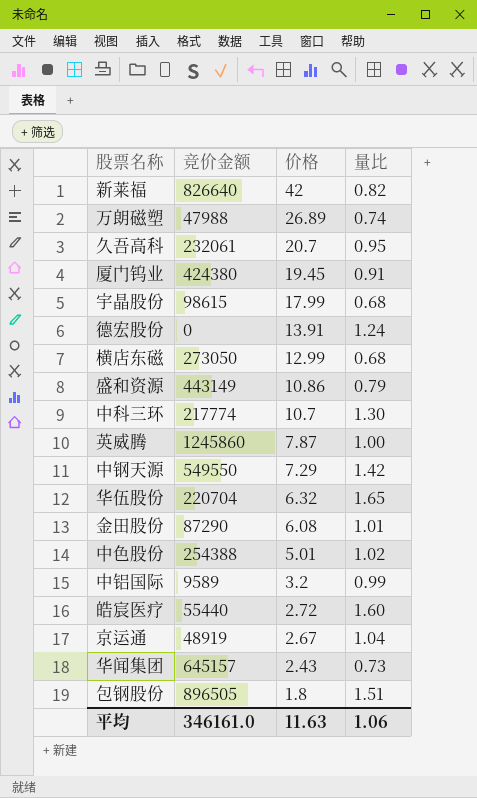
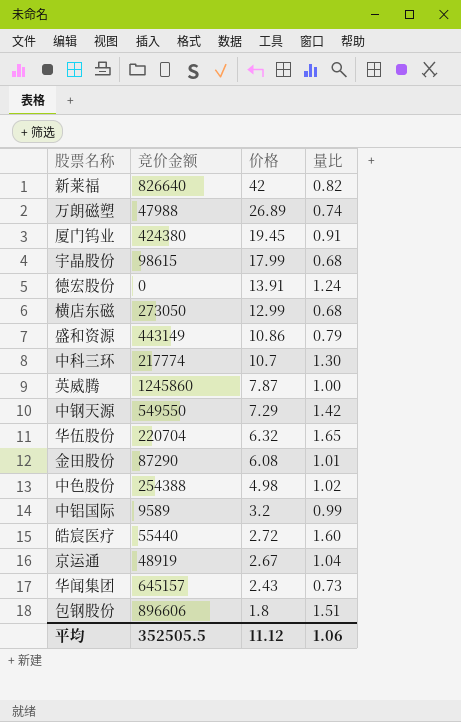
row 久吾高科: 232061 | 20.7 | 0.95 -> none
中色股份 | 价格: 5.01 -> 4.98
包钢股份 | 竞价金额: 896505 -> 896606
平均 | 竞价金额: 346161.0 -> 352505.5
平均 | 价格: 11.63 -> 11.12

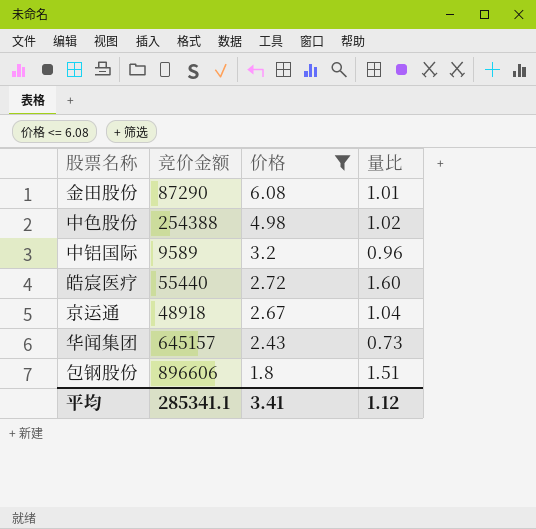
filter: none -> 价格 <= 6.08
中铝国际 | 量比: 0.99 -> 0.96
京运通 | 竞价金额: 48919 -> 48918
平均 | 竞价金额: 352505.5 -> 285341.1
平均 | 价格: 11.12 -> 3.41
平均 | 量比: 1.06 -> 1.12

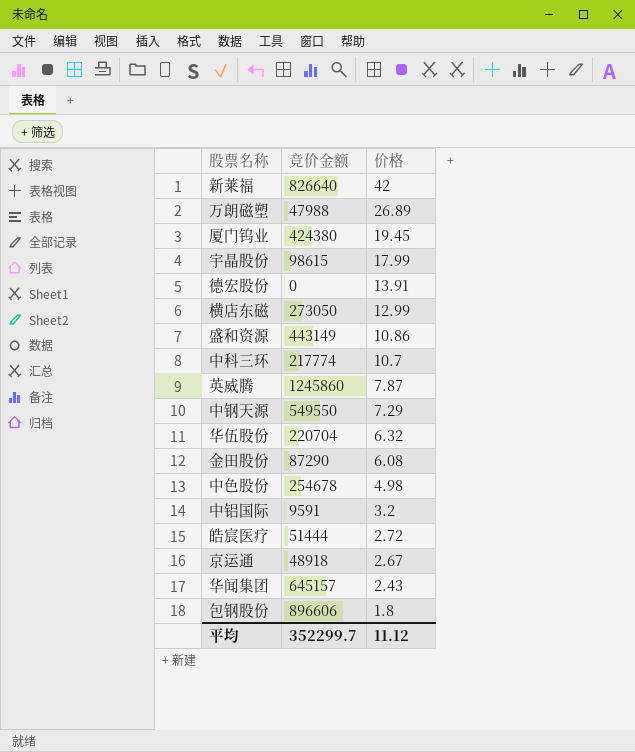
filter: 价格 <= 6.08 -> none
column 量比 | position: 4 -> none
中色股份 | 竞价金额: 254388 -> 254678
中铝国际 | 竞价金额: 9589 -> 9591
皓宸医疗 | 竞价金额: 55440 -> 51444
平均 | 竞价金额: 285341.1 -> 352299.7
平均 | 价格: 3.41 -> 11.12

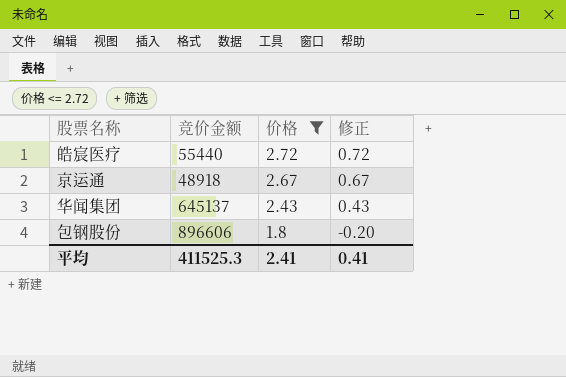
filter: none -> 价格 <= 2.72
column 修正 | formula: none -> [价格] - 2
皓宸医疗 | 竞价金额: 51444 -> 55440
华闻集团 | 竞价金额: 645157 -> 645137
平均 | 竞价金额: 352299.7 -> 411525.3
平均 | 价格: 11.12 -> 2.41

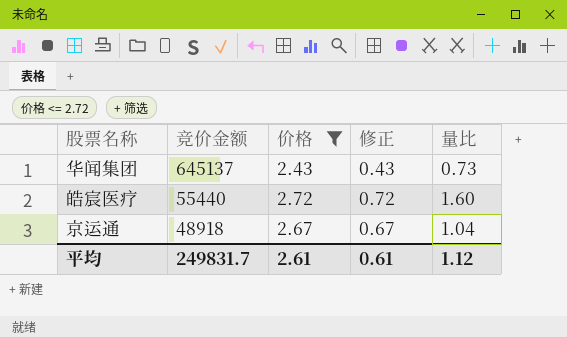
row order: 价格 descending -> 竞价金额 descending
column 量比 | position: none -> 5
row 包钢股份: 896606 | 1.8 | -0.20 -> none
平均 | 竞价金额: 411525.3 -> 249831.7
平均 | 价格: 2.41 -> 2.61
平均 | 修正: 0.41 -> 0.61

